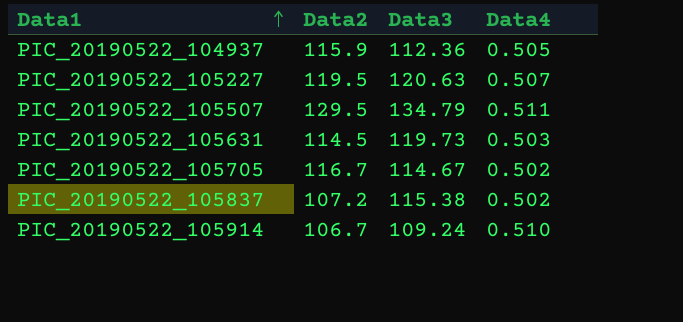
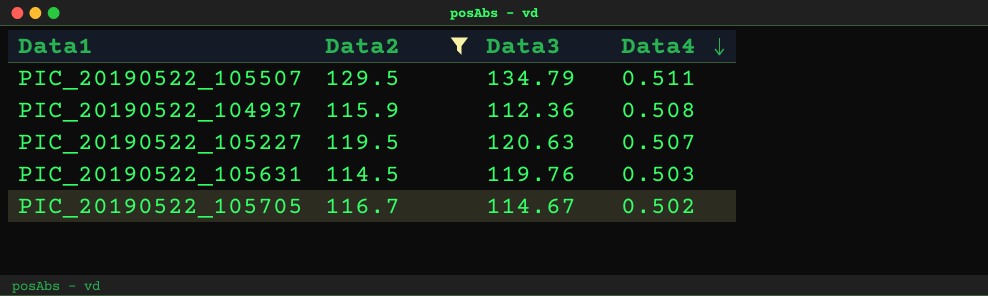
filter: none -> Data2 >= 114.5
row order: Data1 ascending -> Data4 descending
PIC_20190522_104937 | Data4: 0.505 -> 0.508
PIC_20190522_105631 | Data3: 119.73 -> 119.76

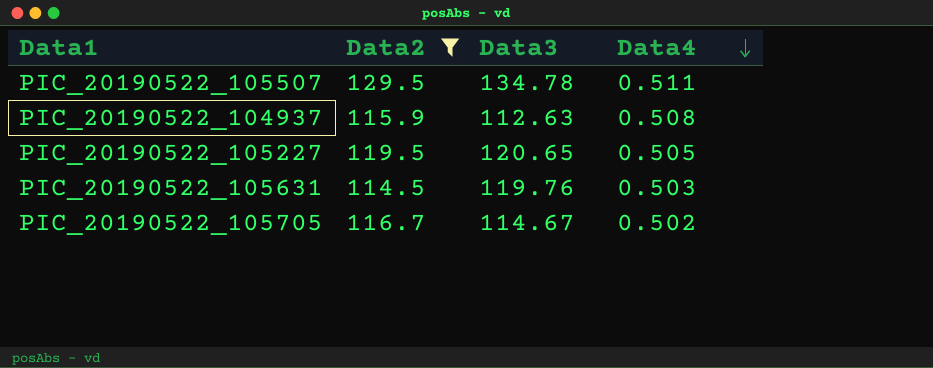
PIC_20190522_105507 | Data3: 134.79 -> 134.78
PIC_20190522_104937 | Data3: 112.36 -> 112.63
PIC_20190522_105227 | Data3: 120.63 -> 120.65
PIC_20190522_105227 | Data4: 0.507 -> 0.505

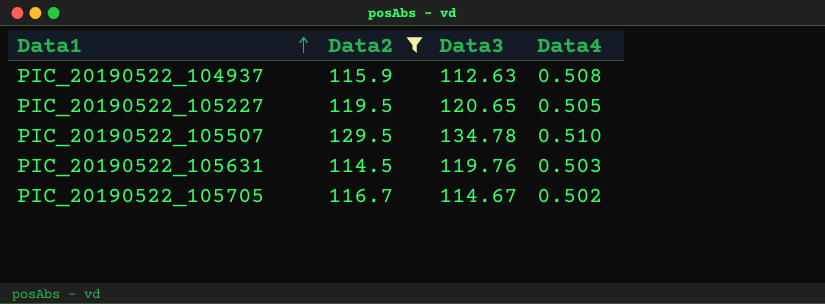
row order: Data4 descending -> Data1 ascending
PIC_20190522_105507 | Data4: 0.511 -> 0.510

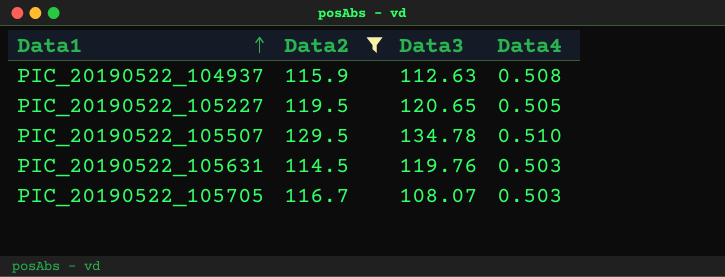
PIC_20190522_105705 | Data3: 114.67 -> 108.07
PIC_20190522_105705 | Data4: 0.502 -> 0.503

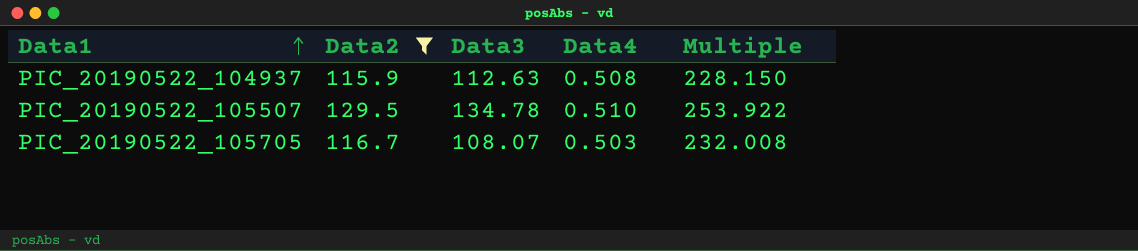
column Multiple | formula: none -> [Data2] / [Data4]
row PIC_20190522_105227: 119.5 | 120.65 | 0.505 -> none
row PIC_20190522_105631: 114.5 | 119.76 | 0.503 -> none

